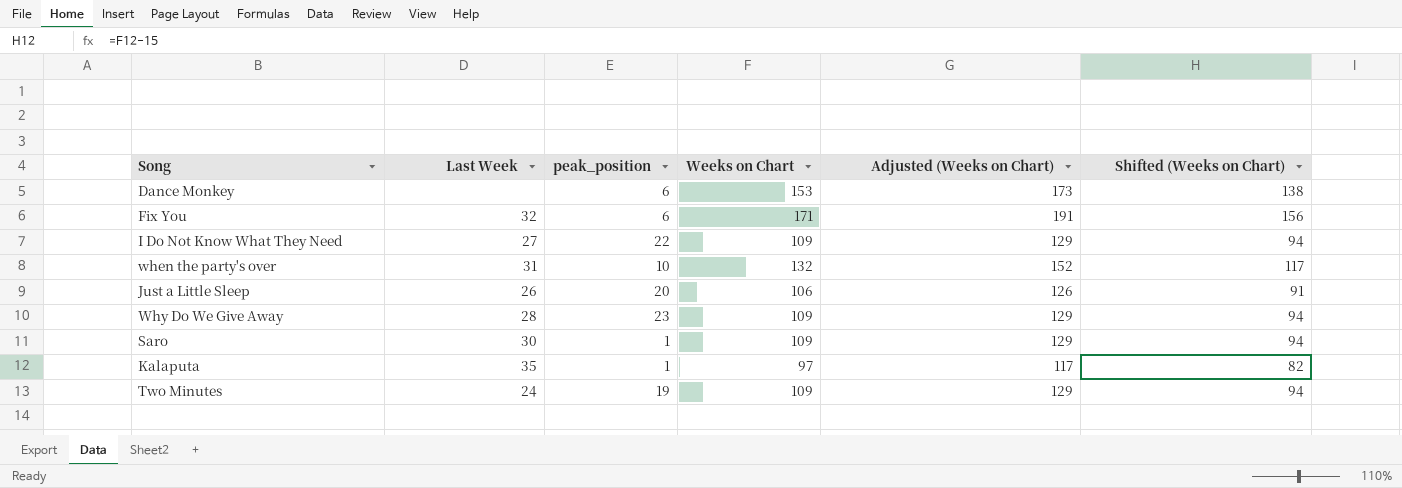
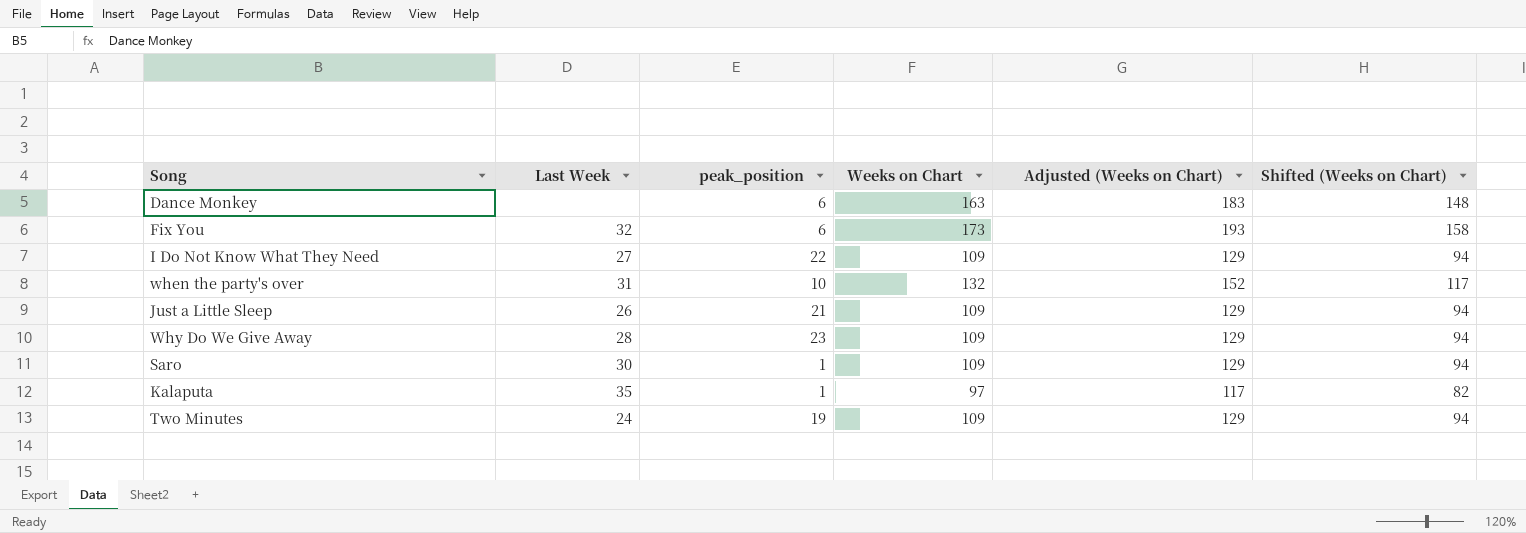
Dance Monkey | Weeks on Chart: 153 -> 163
Dance Monkey | Adjusted (Weeks on Chart): 173 -> 183
Dance Monkey | Shifted (Weeks on Chart): 138 -> 148
Fix You | Weeks on Chart: 171 -> 173
Fix You | Adjusted (Weeks on Chart): 191 -> 193
Fix You | Shifted (Weeks on Chart): 156 -> 158
Just a Little Sleep | peak_position: 20 -> 21
Just a Little Sleep | Weeks on Chart: 106 -> 109
Just a Little Sleep | Adjusted (Weeks on Chart): 126 -> 129
Just a Little Sleep | Shifted (Weeks on Chart): 91 -> 94

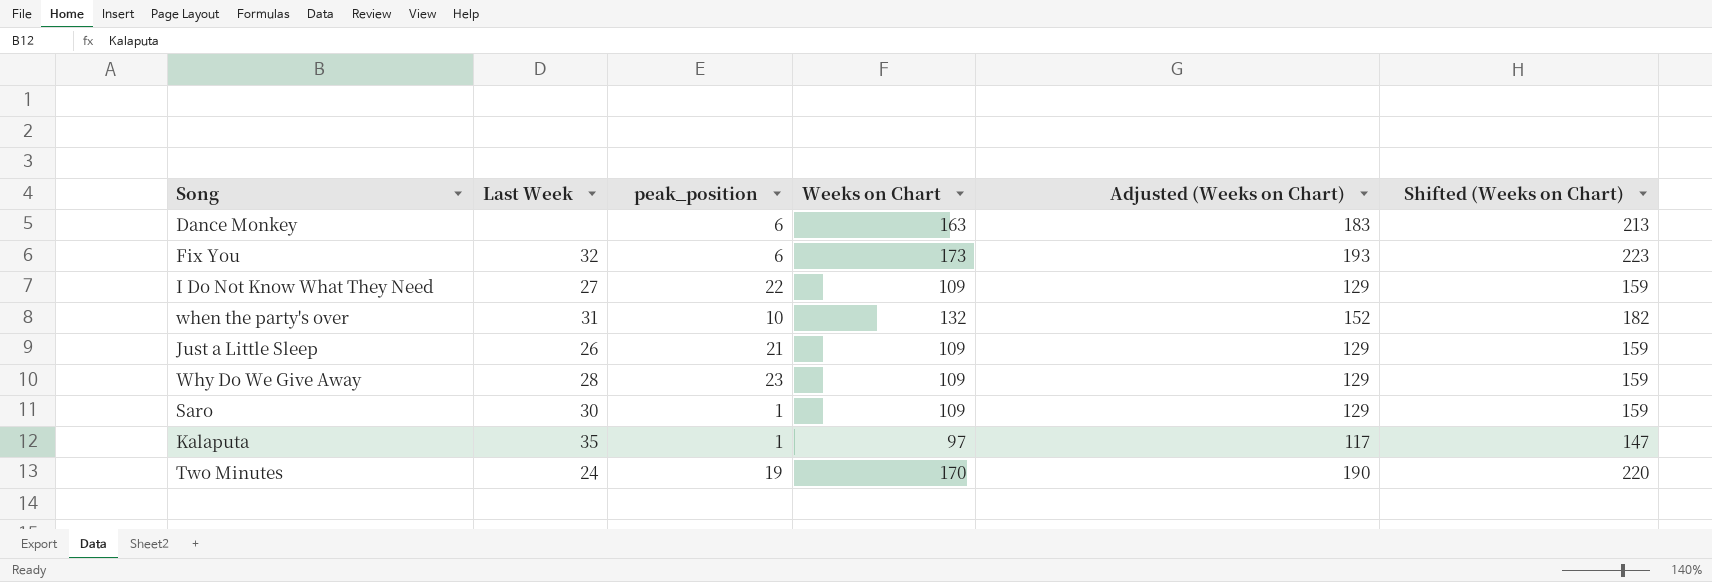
column Shifted (Weeks on Chart) | formula: [Weeks on Chart] - 15 -> [Weeks on Chart] + 50
Two Minutes | Weeks on Chart: 109 -> 170
Two Minutes | Adjusted (Weeks on Chart): 129 -> 190

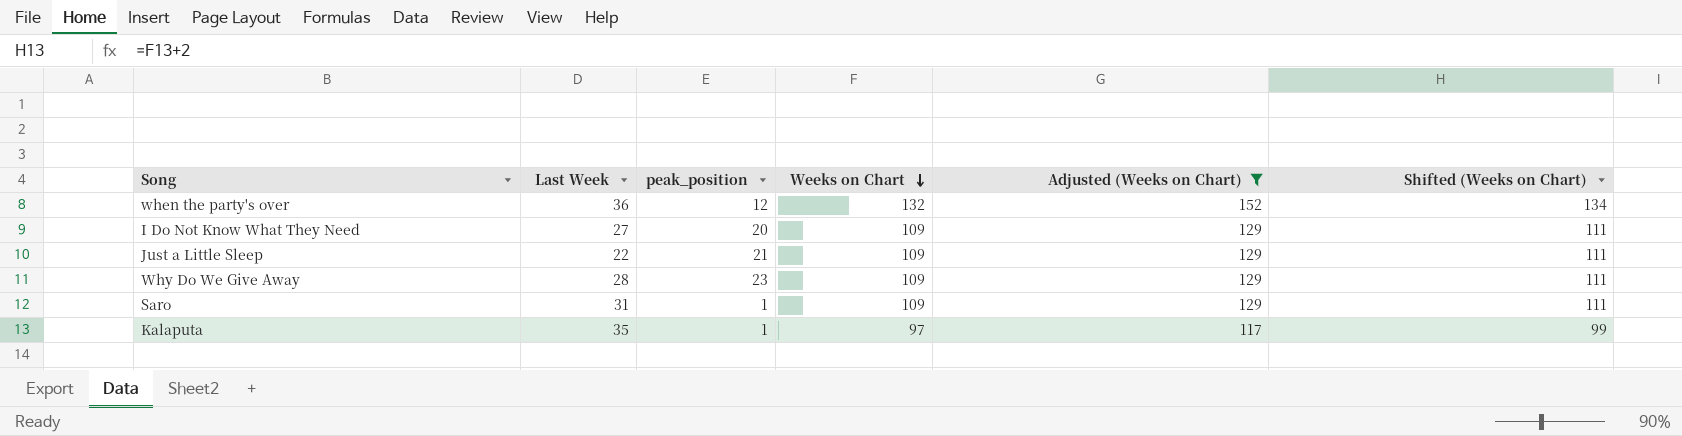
filter: none -> Adjusted (Weeks on Chart) <= 152
row order: none -> Weeks on Chart descending
column Shifted (Weeks on Chart) | formula: [Weeks on Chart] + 50 -> [Weeks on Chart] + 2
when the party's over | Last Week: 31 -> 36
when the party's over | peak_position: 10 -> 12
I Do Not Know What They Need | peak_position: 22 -> 20
Just a Little Sleep | Last Week: 26 -> 22
Saro | Last Week: 30 -> 31

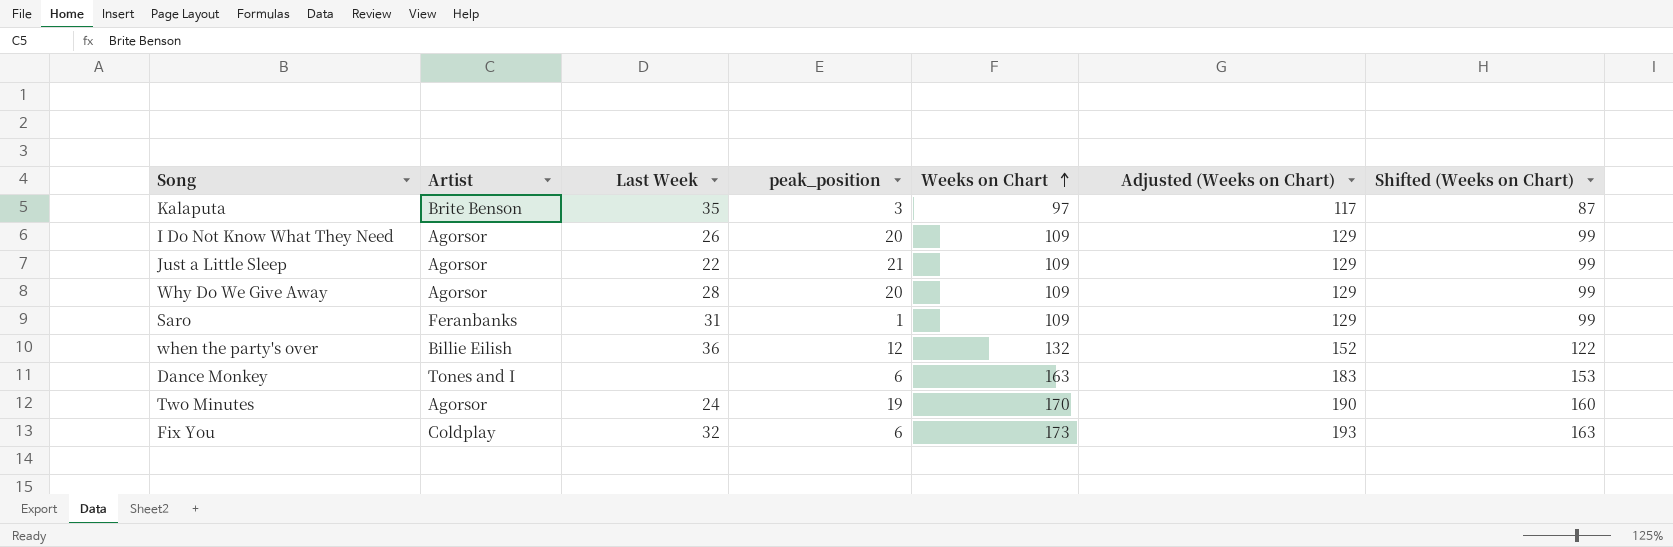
filter: Adjusted (Weeks on Chart) <= 152 -> none
row order: Weeks on Chart descending -> Weeks on Chart ascending
column Artist | position: none -> 2
column Shifted (Weeks on Chart) | formula: [Weeks on Chart] + 2 -> [Weeks on Chart] - 10
Kalaputa | peak_position: 1 -> 3
I Do Not Know What They Need | Last Week: 27 -> 26
Why Do We Give Away | peak_position: 23 -> 20

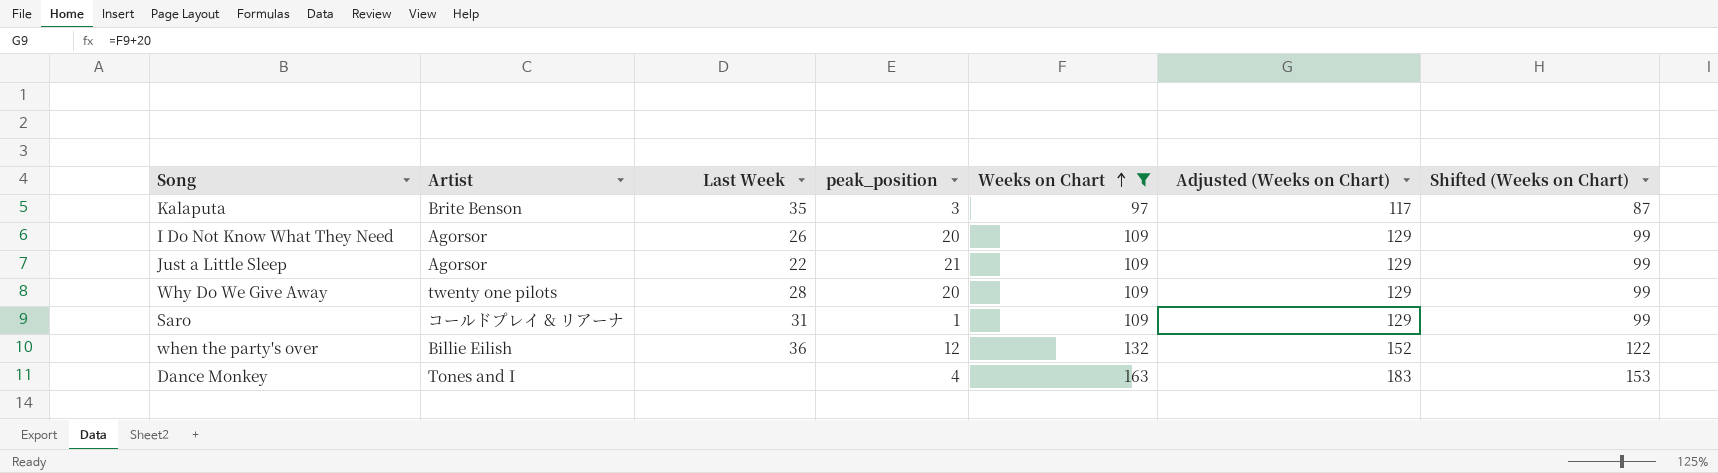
filter: none -> Weeks on Chart <= 163
Why Do We Give Away | Artist: Agorsor -> twenty one pilots
Saro | Artist: Feranbanks -> コールドプレイ & リアーナ
Dance Monkey | peak_position: 6 -> 4

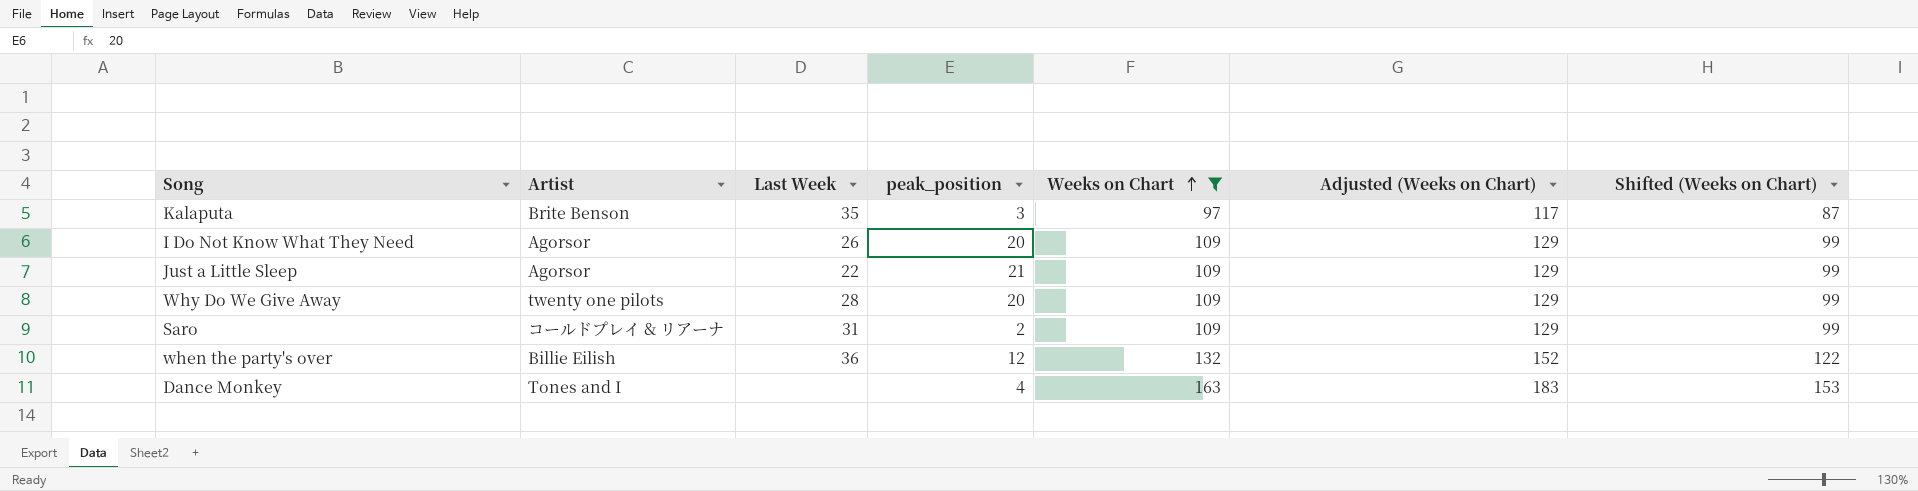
Saro | peak_position: 1 -> 2

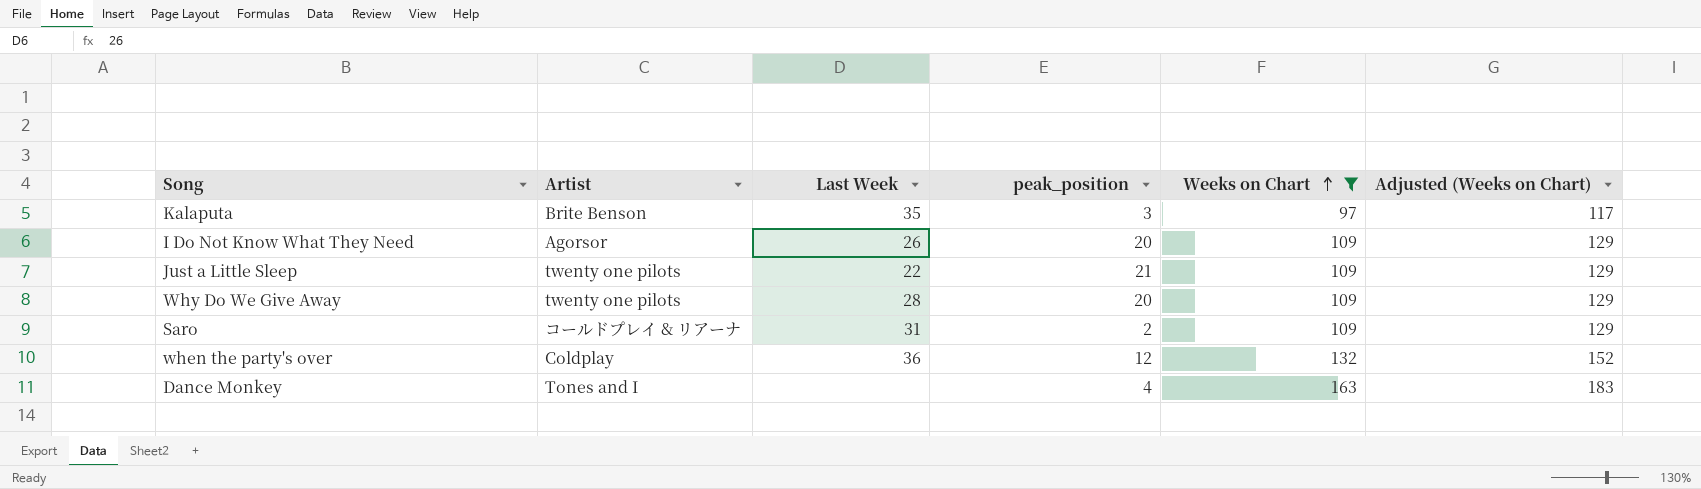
column Shifted (Weeks on Chart) | formula: [Weeks on Chart] - 10 -> none
Just a Little Sleep | Artist: Agorsor -> twenty one pilots
when the party's over | Artist: Billie Eilish -> Coldplay

